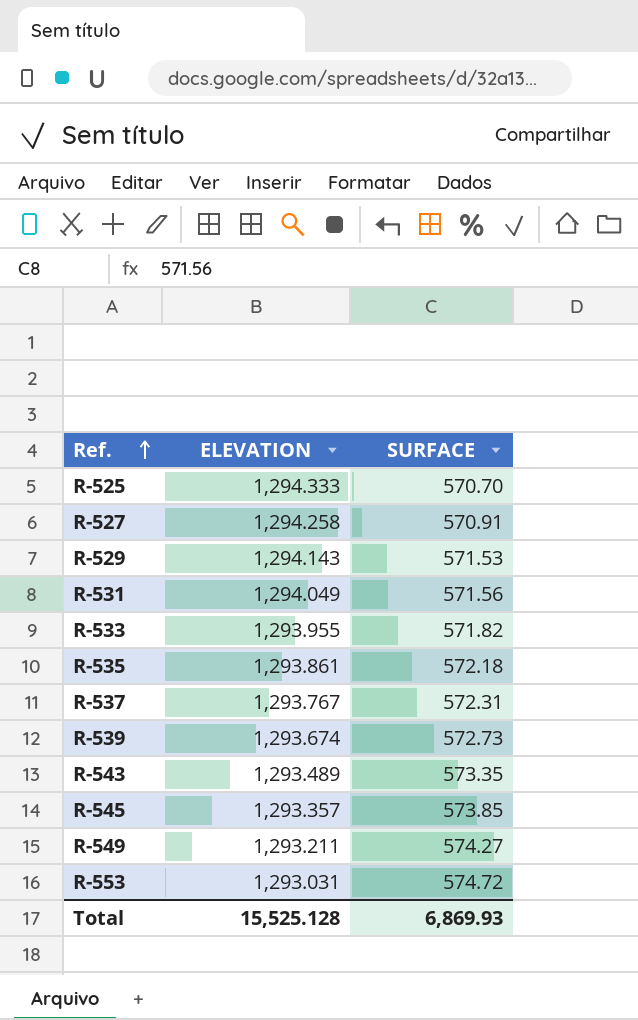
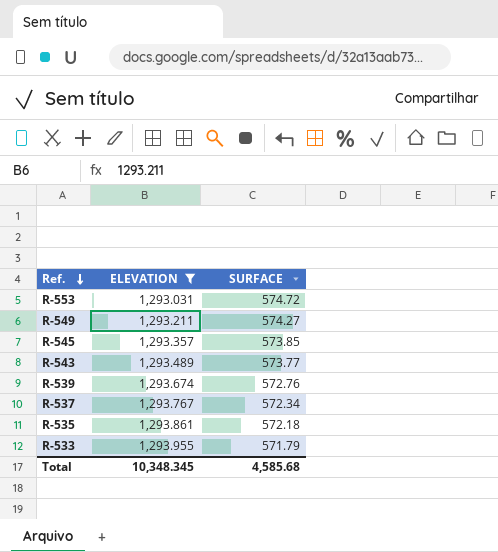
filter: none -> ELEVATION <= 1,293.955
row order: Ref. ascending -> Ref. descending
R-543 | SURFACE: 573.35 -> 573.77
R-539 | SURFACE: 572.73 -> 572.76
R-537 | SURFACE: 572.31 -> 572.34
R-533 | SURFACE: 571.82 -> 571.79
Total | ELEVATION: 15,525.128 -> 10,348.345
Total | SURFACE: 6,869.93 -> 4,585.68

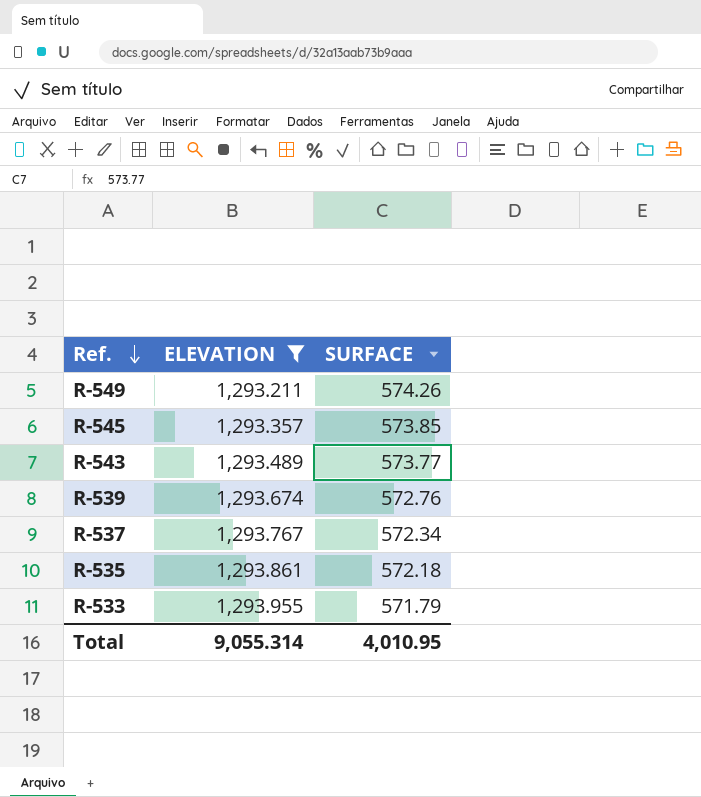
row R-553: 1,293.031 | 574.72 -> none
R-549 | SURFACE: 574.27 -> 574.26
Total | ELEVATION: 10,348.345 -> 9,055.314
Total | SURFACE: 4,585.68 -> 4,010.95

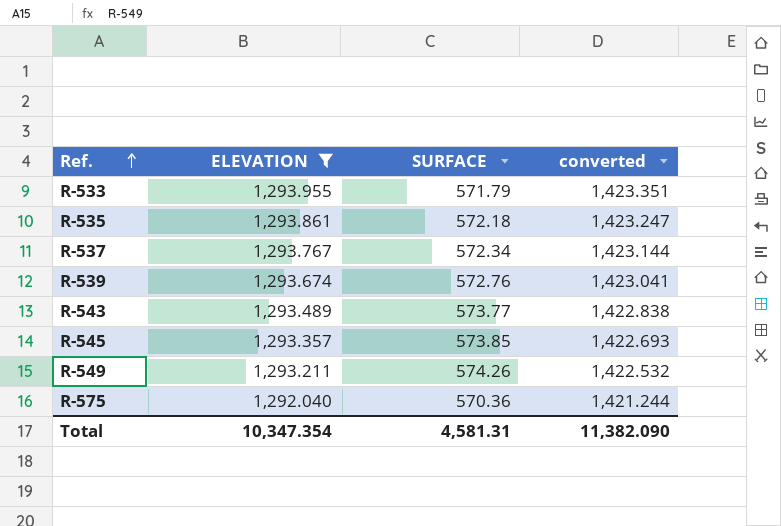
row order: Ref. descending -> Ref. ascending
column converted | formula: none -> [ELEVATION] * 1.1
row R-575: none -> 1,292.040 | 570.36 | 1,421.244
Total | ELEVATION: 9,055.314 -> 10,347.354
Total | SURFACE: 4,010.95 -> 4,581.31

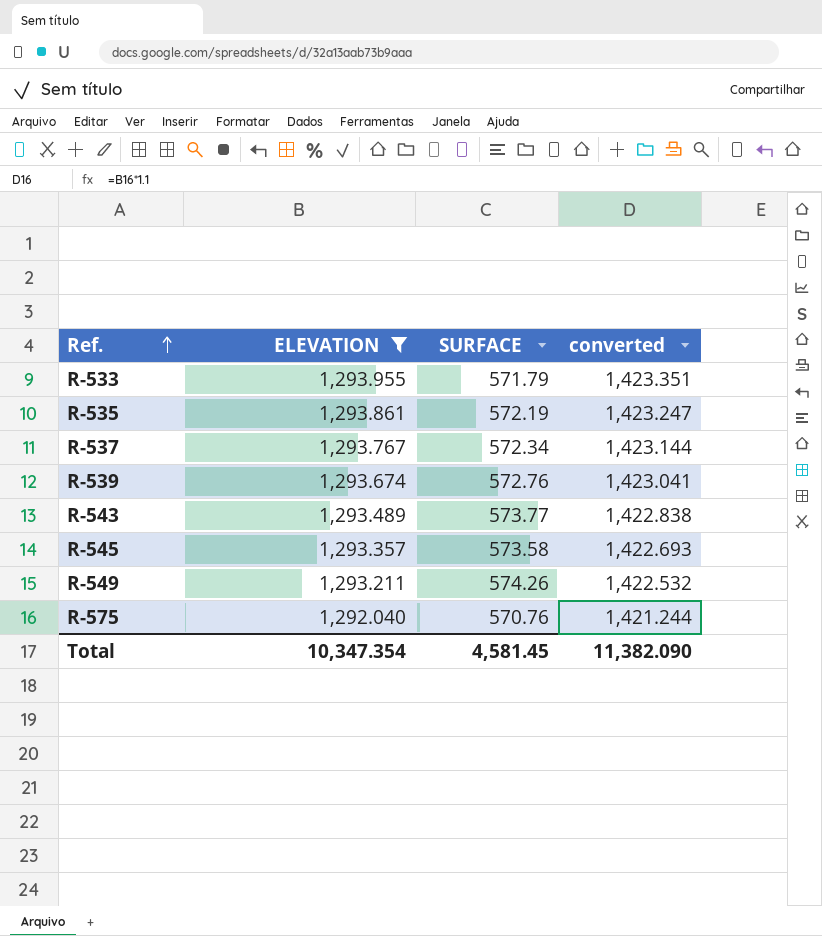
R-535 | SURFACE: 572.18 -> 572.19
R-545 | SURFACE: 573.85 -> 573.58
R-575 | SURFACE: 570.36 -> 570.76
Total | SURFACE: 4,581.31 -> 4,581.45

